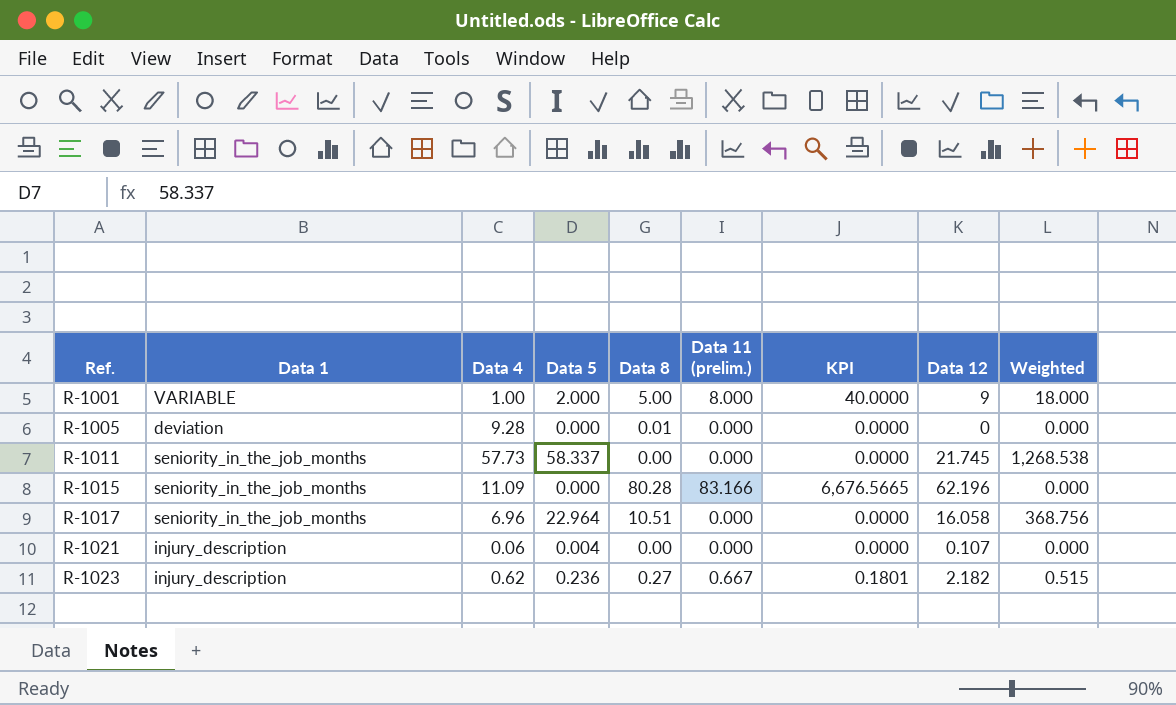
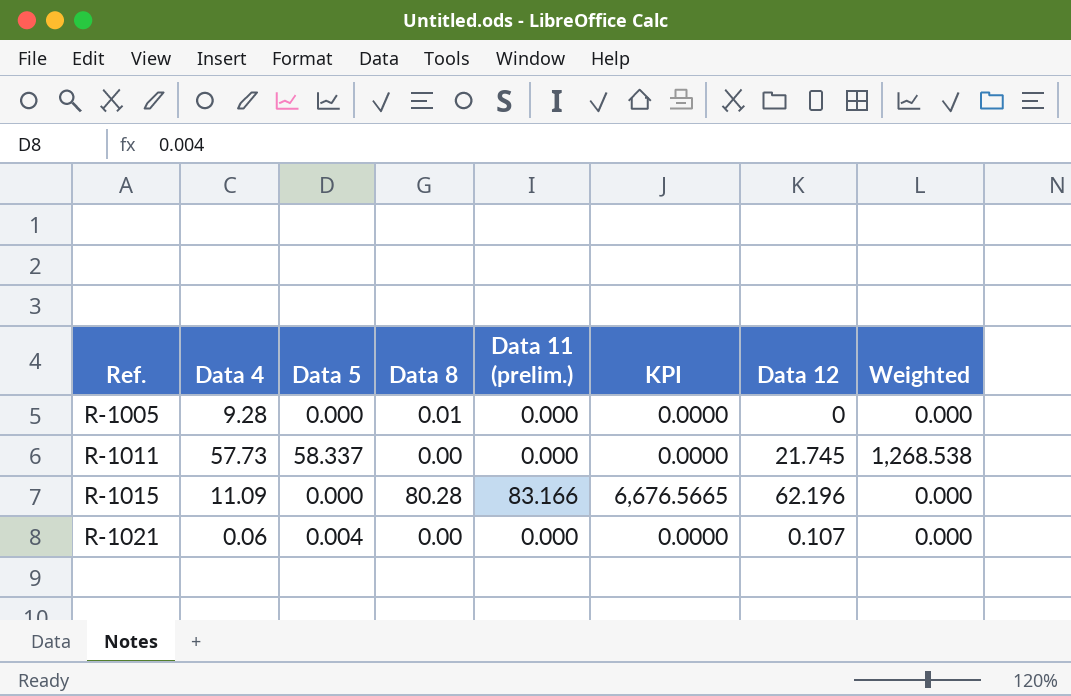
column Data 1 | position: 2 -> none
row R-1001: VARIABLE | 1.00 | 2.000 | 5.00 | 8.000 | 40.0000 | 9 | 18.000 -> none
row R-1017: seniority_in_the_job_months | 6.96 | 22.964 | 10.51 | 0.000 | 0.0000 | 16.058 | 368.756 -> none
row R-1023: injury_description | 0.62 | 0.236 | 0.27 | 0.667 | 0.1801 | 2.182 | 0.515 -> none

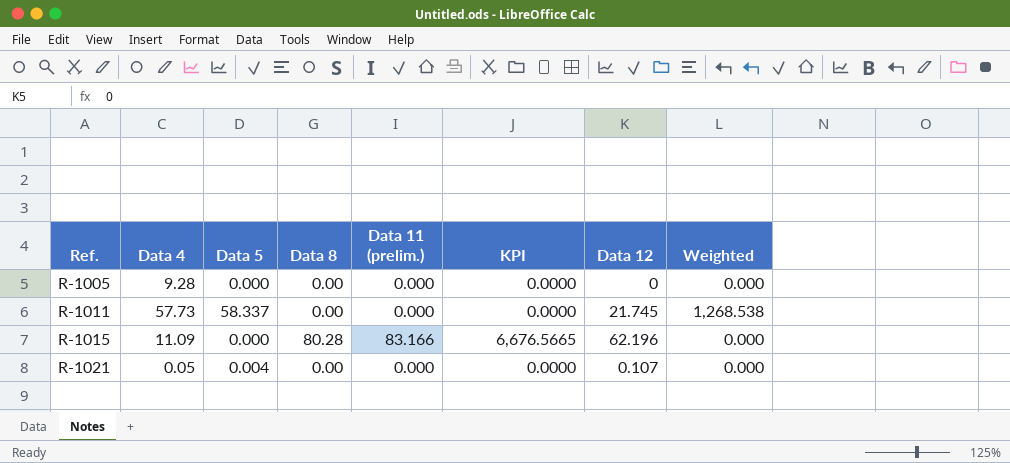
R-1005 | Data 8: 0.01 -> 0.00
R-1021 | Data 4: 0.06 -> 0.05

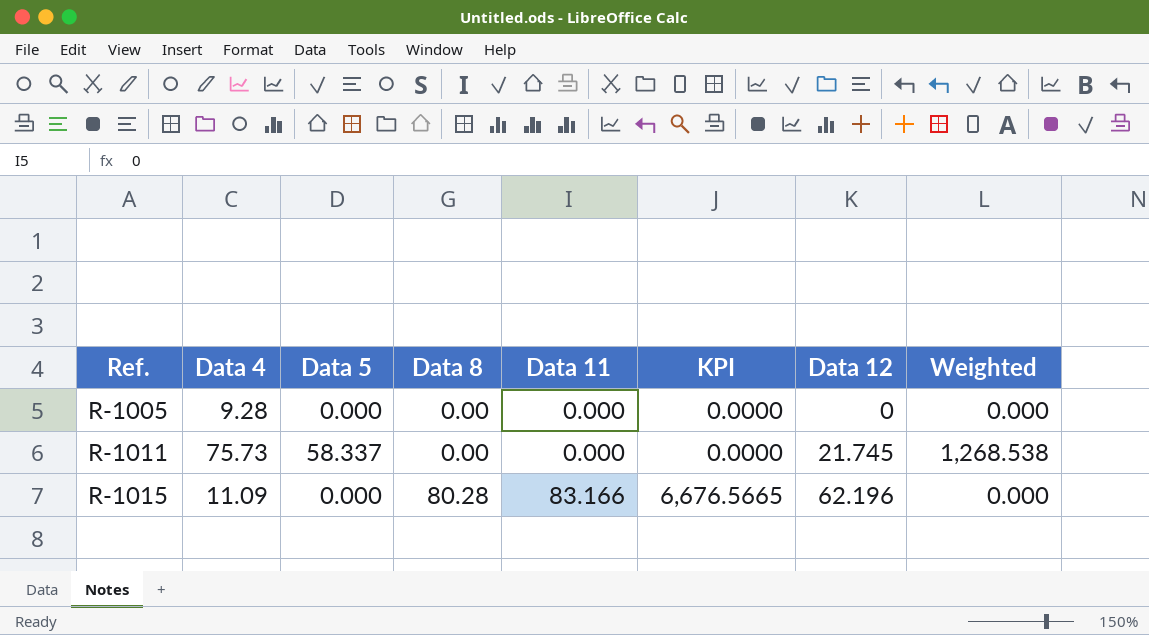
column name: Data 11 (prelim.) -> Data 11
row R-1021: 0.05 | 0.004 | 0.00 | 0.000 | 0.0000 | 0.107 | 0.000 -> none
R-1011 | Data 4: 57.73 -> 75.73

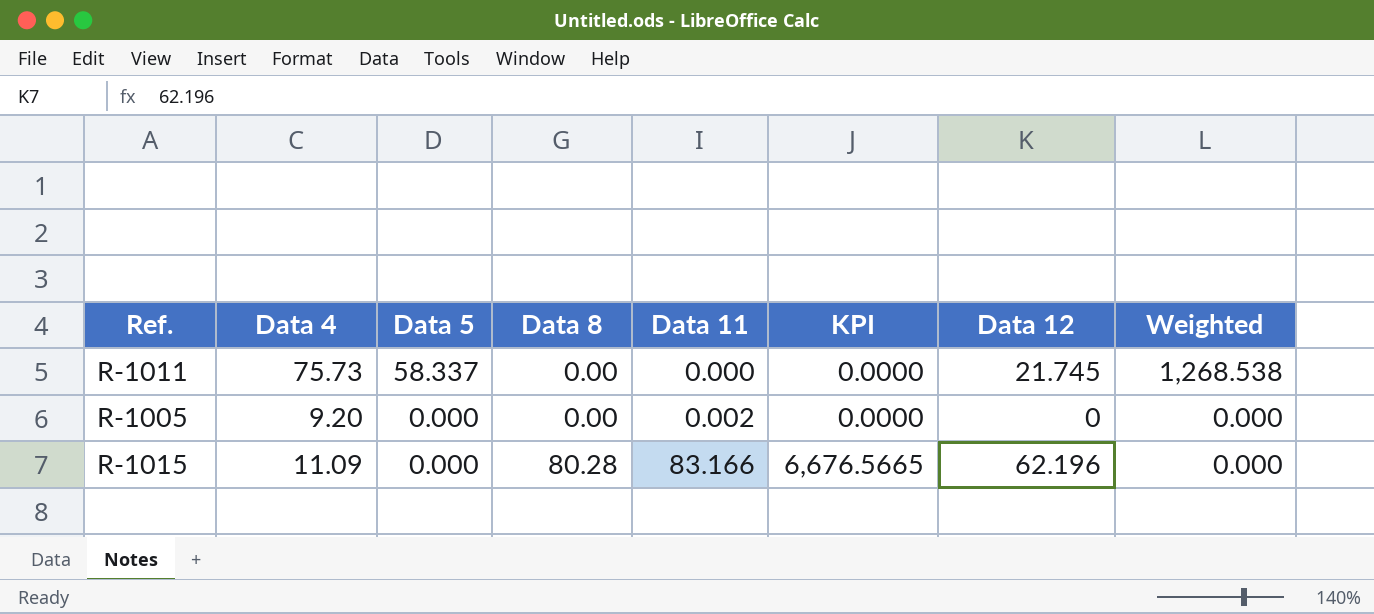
row order: Ref. ascending -> Data 5 descending
R-1005 | Data 4: 9.28 -> 9.20
R-1005 | Data 11: 0.000 -> 0.002

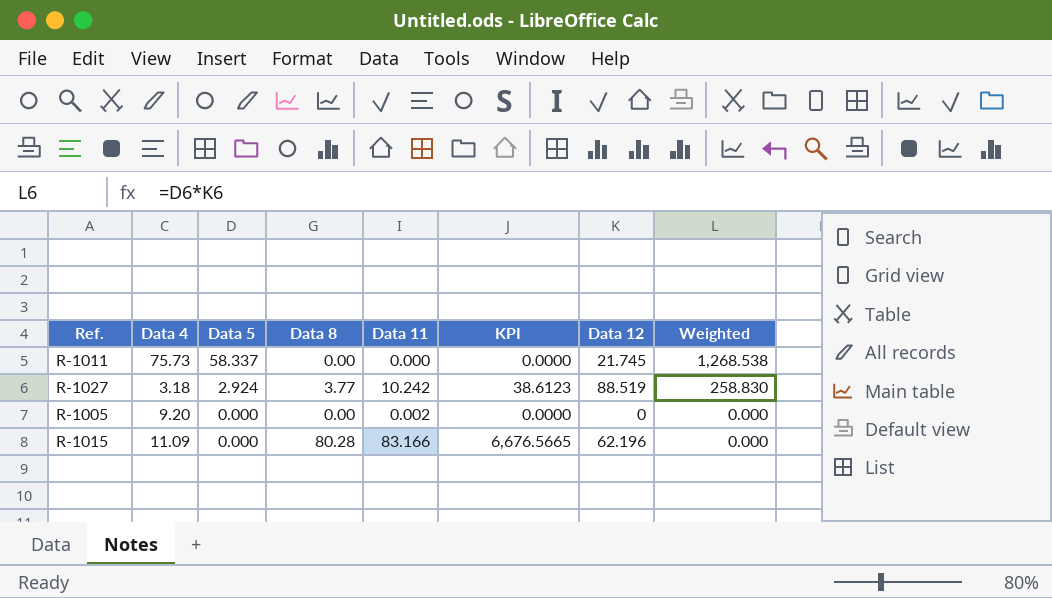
row R-1027: none -> 3.18 | 2.924 | 3.77 | 10.242 | 38.6123 | 88.519 | 258.830

